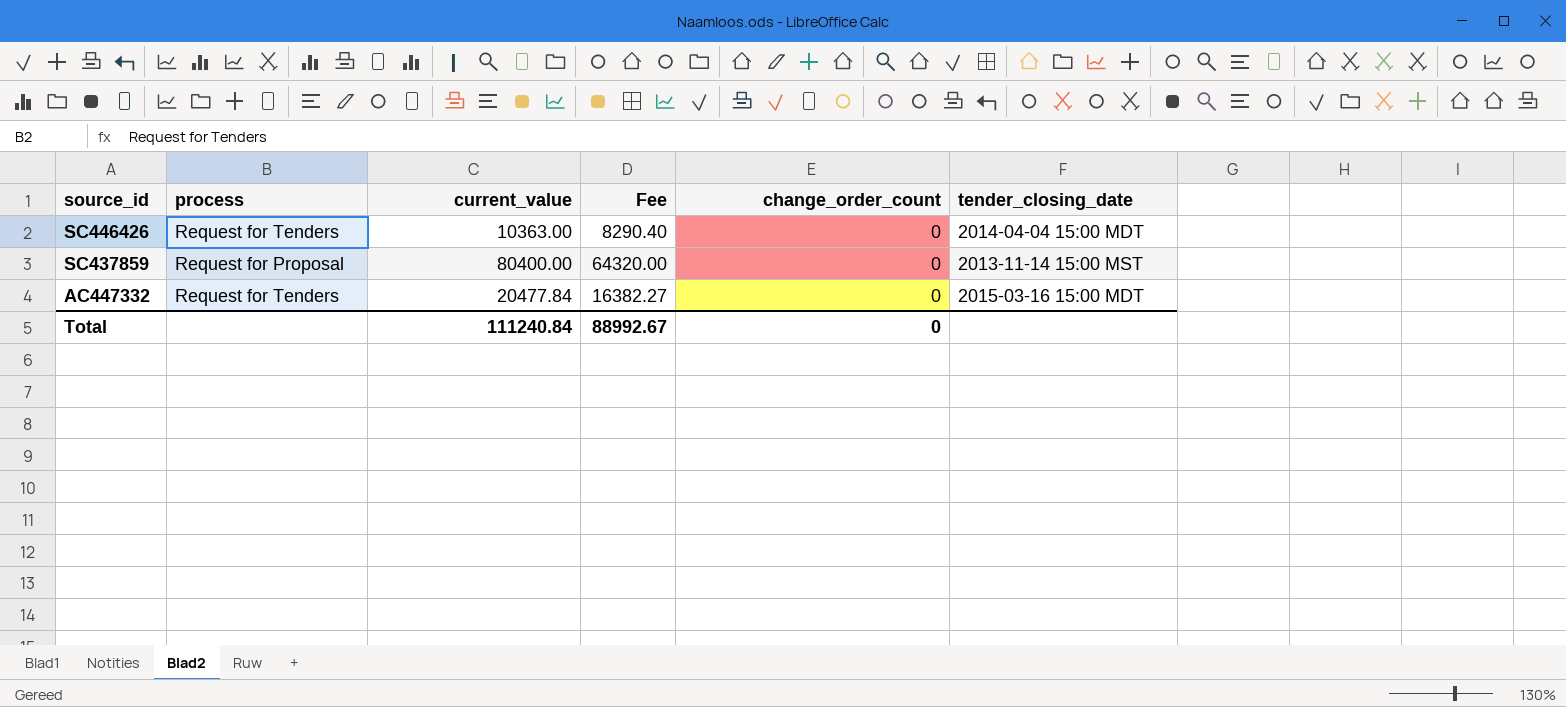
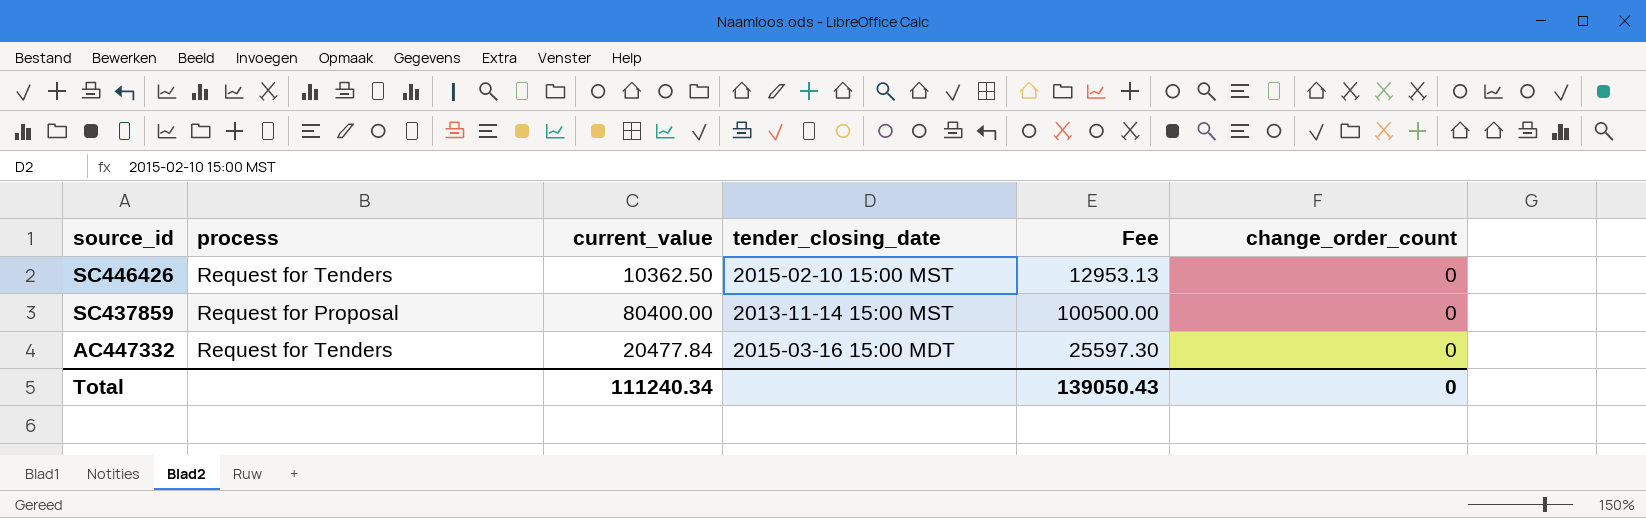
column tender_closing_date | position: 6 -> 4
column Fee | formula: [current_value] * 0.8 -> [current_value] * 1.25
SC446426 | current_value: 10363.00 -> 10362.50
SC446426 | tender_closing_date: 2014-04-04 15:00 MDT -> 2015-02-10 15:00 MST
Total | current_value: 111240.84 -> 111240.34
Total | Fee: 88992.67 -> 139050.43

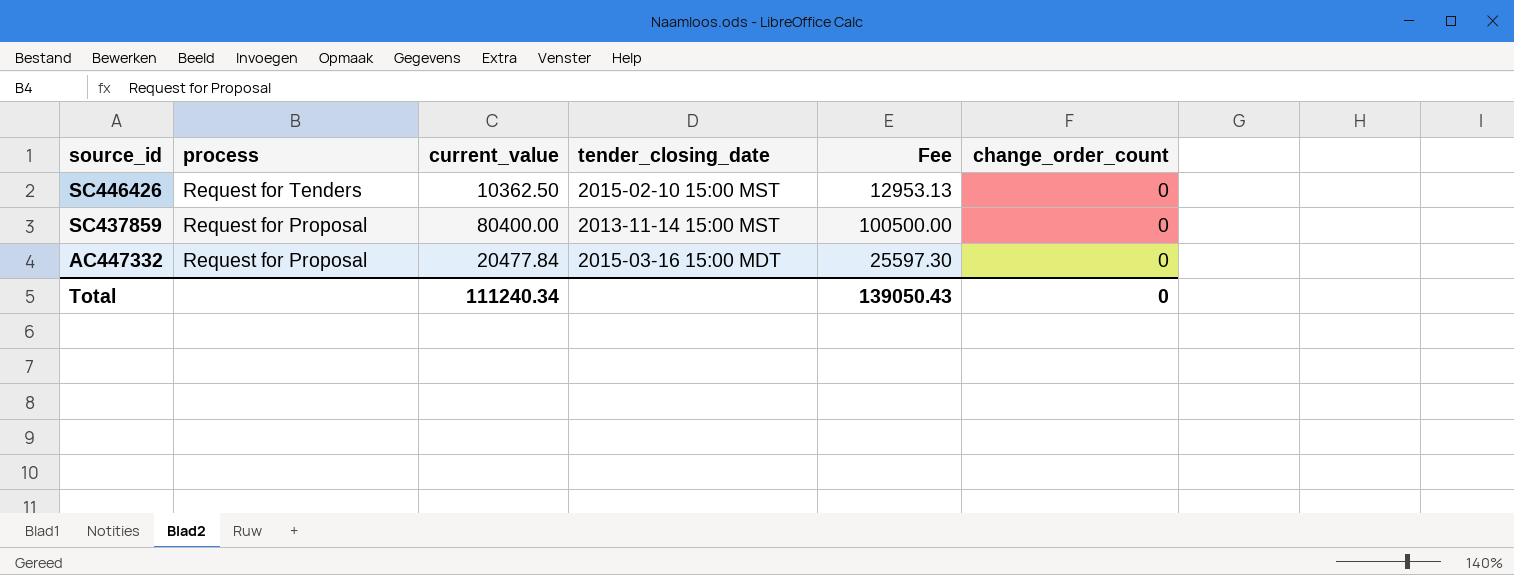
AC447332 | process: Request for Tenders -> Request for Proposal

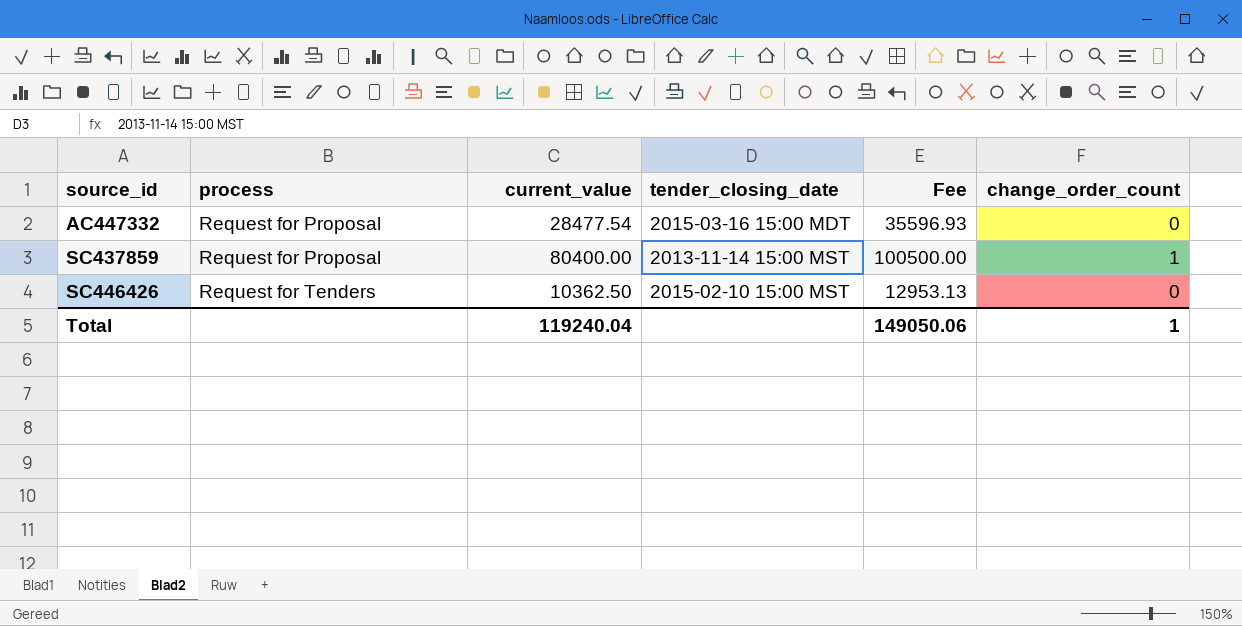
row order: source_id descending -> source_id ascending
AC447332 | current_value: 20477.84 -> 28477.54
AC447332 | Fee: 25597.30 -> 35596.93
SC437859 | change_order_count: 0 -> 1
Total | current_value: 111240.34 -> 119240.04
Total | Fee: 139050.43 -> 149050.06
Total | change_order_count: 0 -> 1

